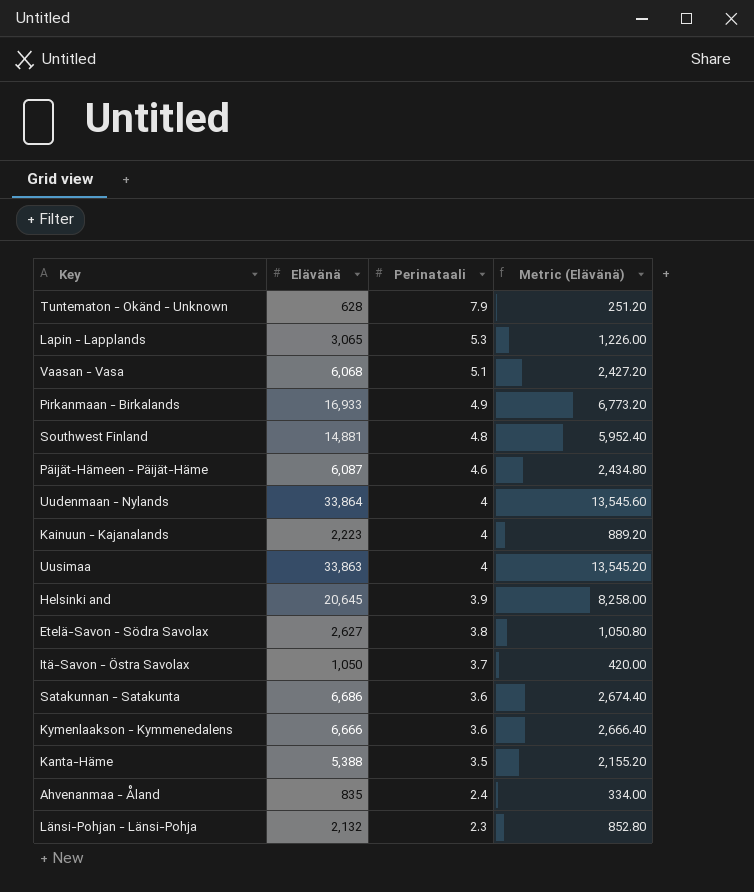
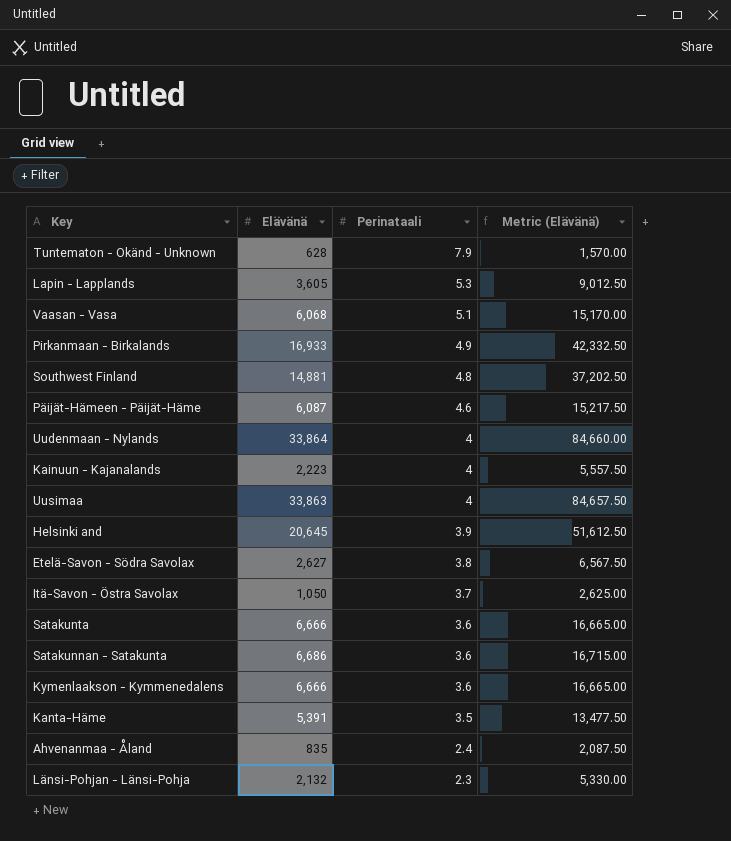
column Metric (Elävänä) | formula: [Elävänä] * 0.4 -> [Elävänä] * 2.5
Lapin - Lapplands | Elävänä: 3,065 -> 3,605
row Satakunta: none -> 6,666 | 3.6 | 16,665.00
Kanta-Häme | Elävänä: 5,388 -> 5,391

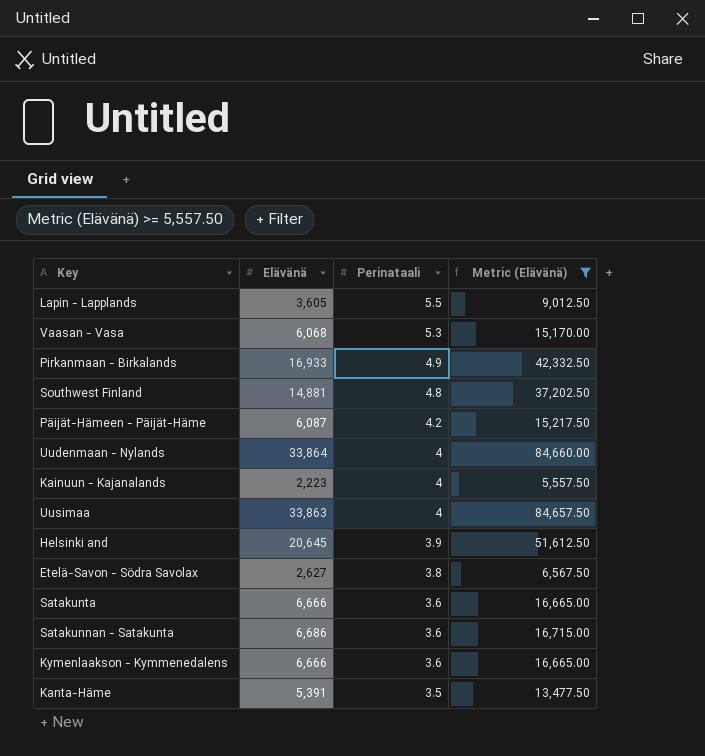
filter: none -> Metric (Elävänä) >= 5,557.50
Lapin - Lapplands | Perinataali: 5.3 -> 5.5
Vaasan - Vasa | Perinataali: 5.1 -> 5.3
Päijät-Hämeen - Päijät-Häme | Perinataali: 4.6 -> 4.2

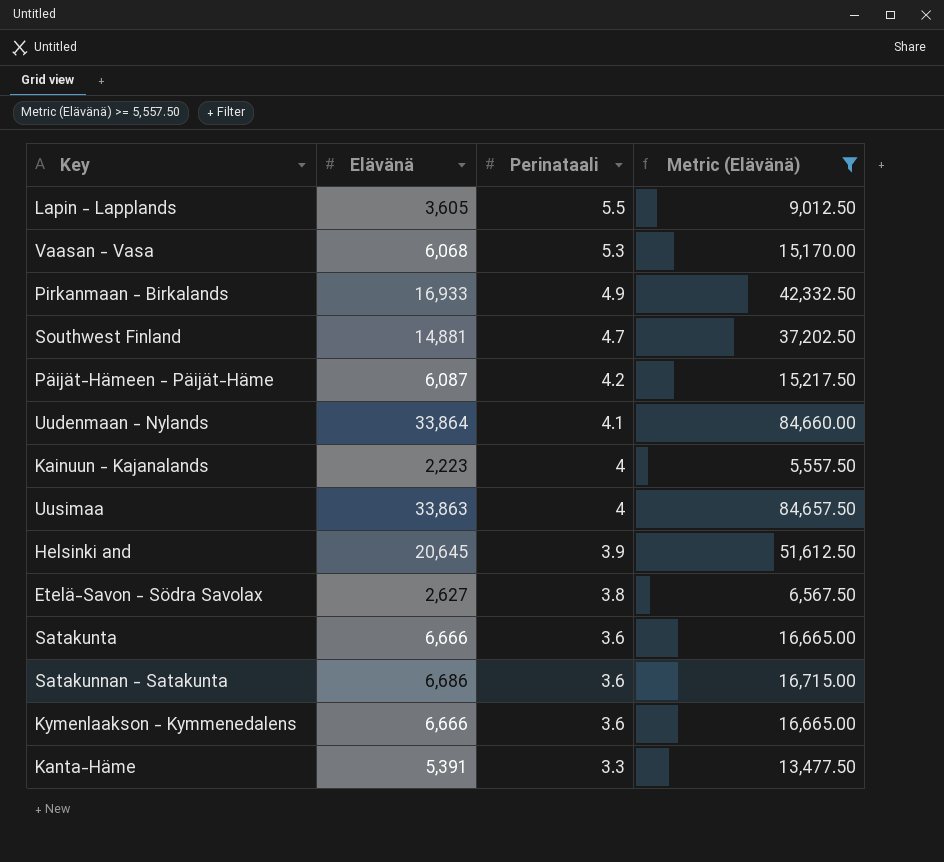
Southwest Finland | Perinataali: 4.8 -> 4.7
Uudenmaan - Nylands | Perinataali: 4 -> 4.1
Kanta-Häme | Perinataali: 3.5 -> 3.3

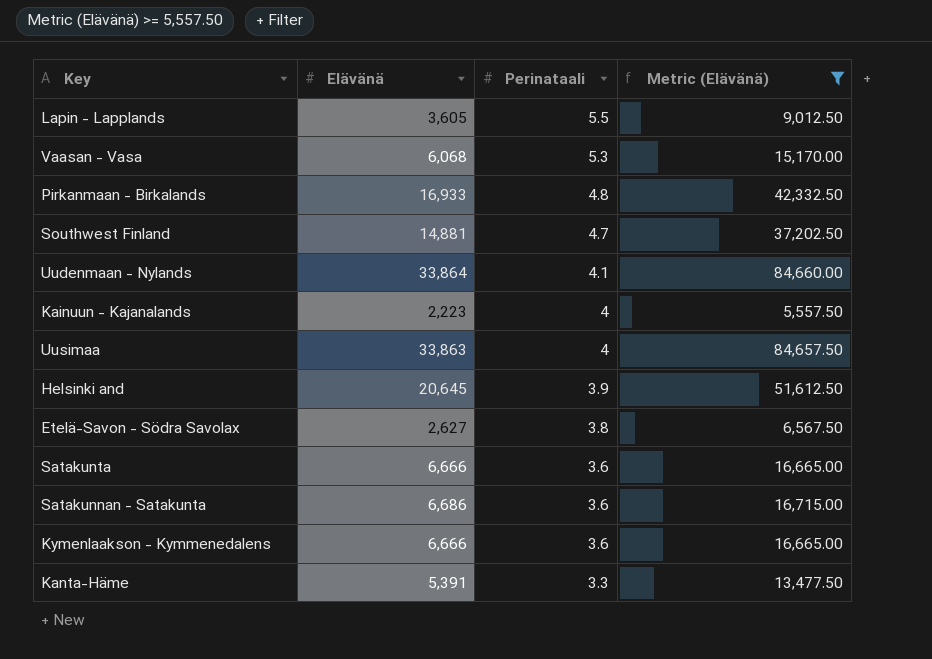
row Päijät-Hämeen - Päijät-Häme: 6,087 | 4.2 | 15,217.50 -> none
Pirkanmaan - Birkalands | Perinataali: 4.9 -> 4.8

